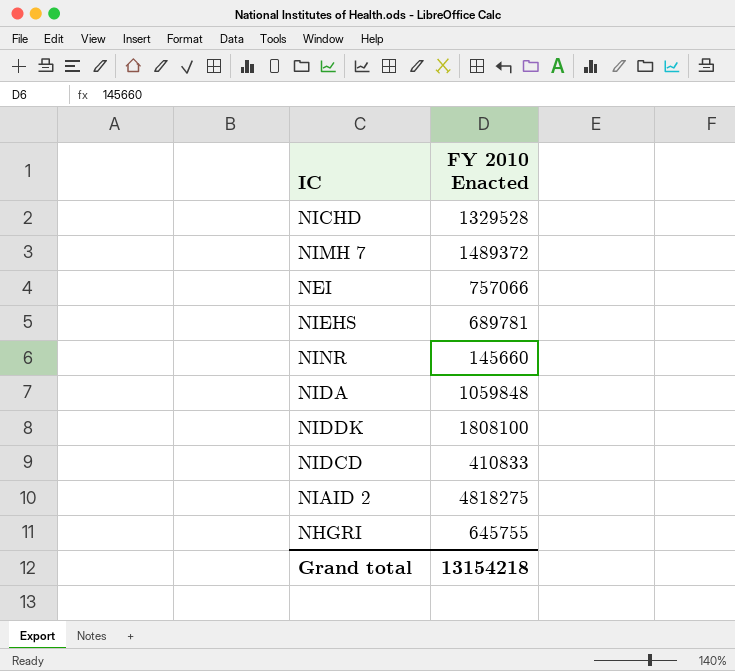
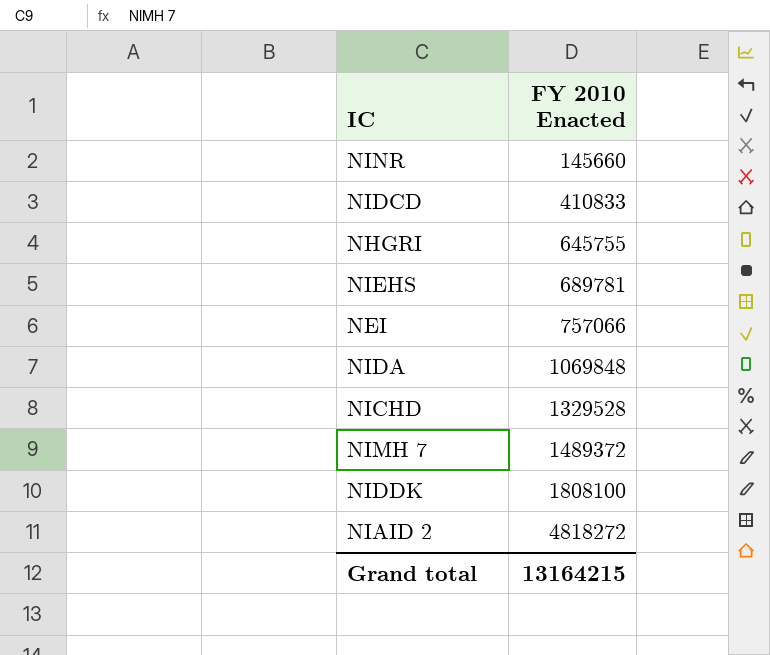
row order: none -> FY 2010 Enacted ascending
NIDA | FY 2010 Enacted: 1059848 -> 1069848
NIAID 2 | FY 2010 Enacted: 4818275 -> 4818272
Grand total | FY 2010 Enacted: 13154218 -> 13164215

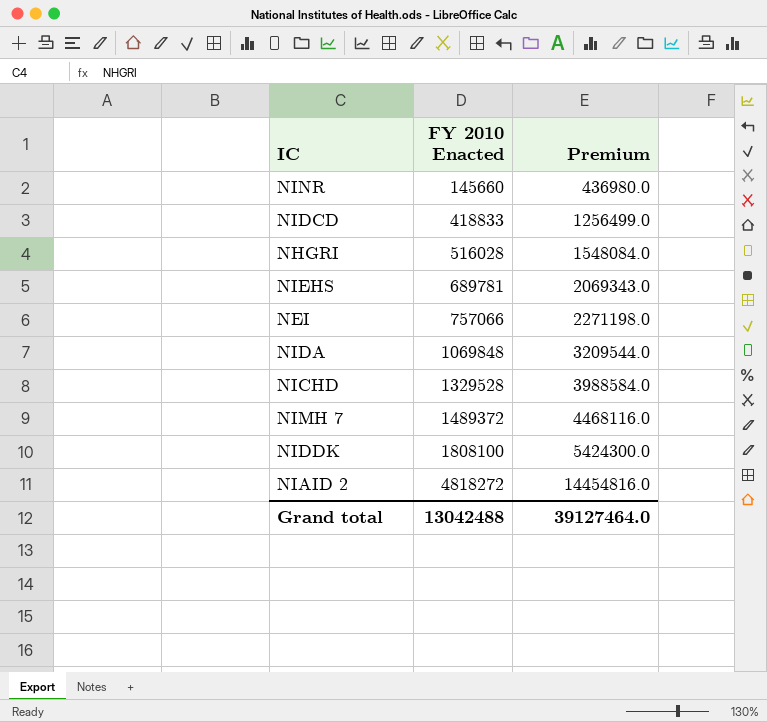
column Premium | formula: none -> [FY 2010 Enacted] * 3
NIDCD | FY 2010 Enacted: 410833 -> 418833
NHGRI | FY 2010 Enacted: 645755 -> 516028
Grand total | FY 2010 Enacted: 13164215 -> 13042488

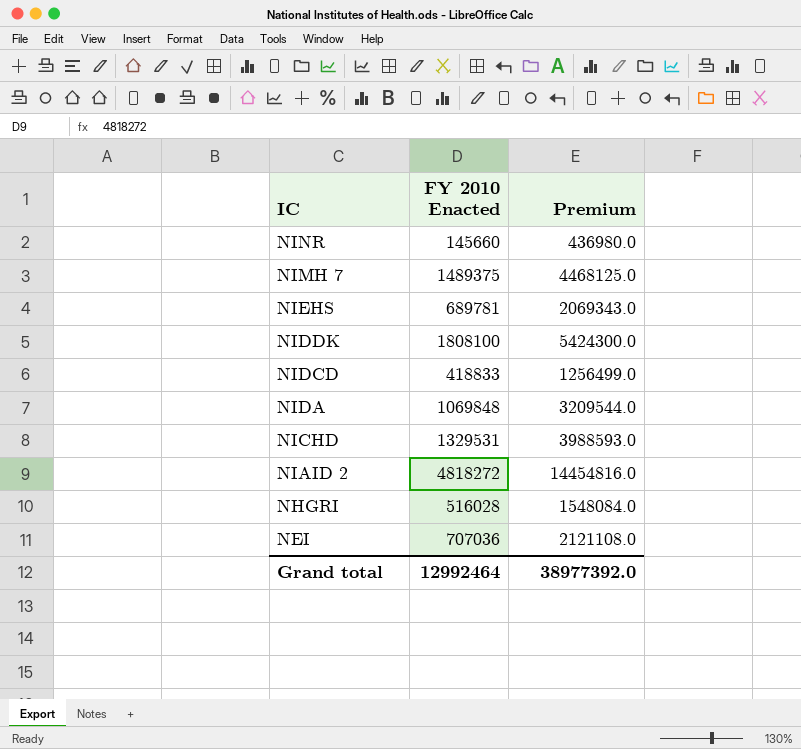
row order: FY 2010 Enacted ascending -> IC descending
NIMH 7 | FY 2010 Enacted: 1489372 -> 1489375
NIMH 7 | Premium: 4468116.0 -> 4468125.0
NICHD | FY 2010 Enacted: 1329528 -> 1329531
NICHD | Premium: 3988584.0 -> 3988593.0
NEI | FY 2010 Enacted: 757066 -> 707036
NEI | Premium: 2271198.0 -> 2121108.0
Grand total | FY 2010 Enacted: 13042488 -> 12992464
Grand total | Premium: 39127464.0 -> 38977392.0

